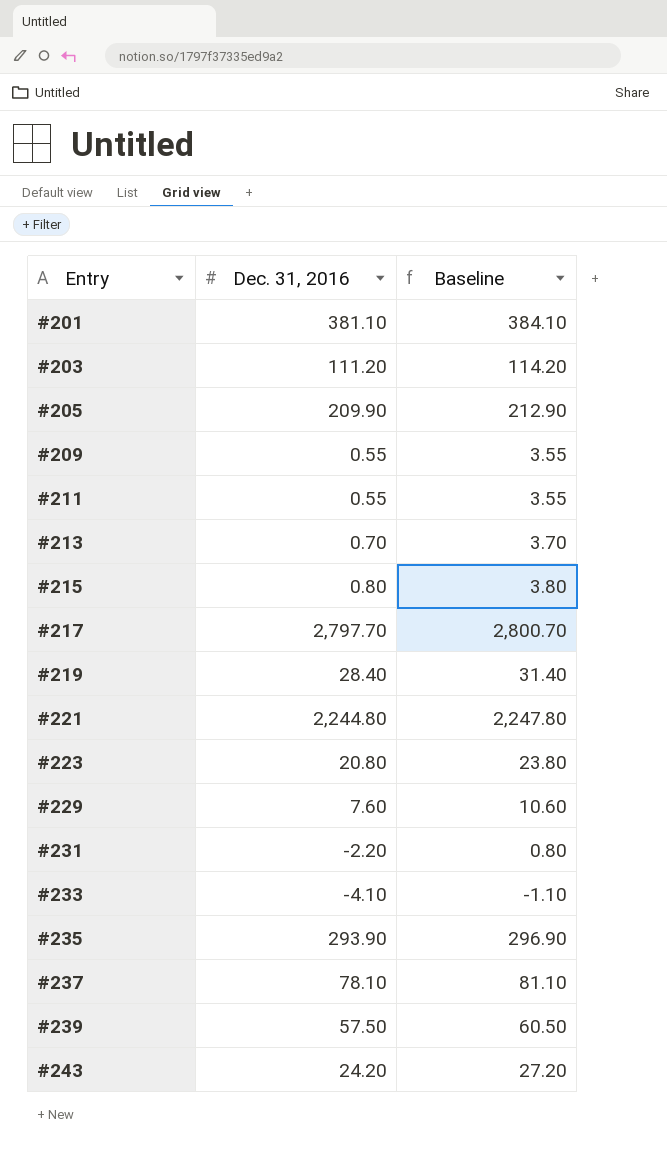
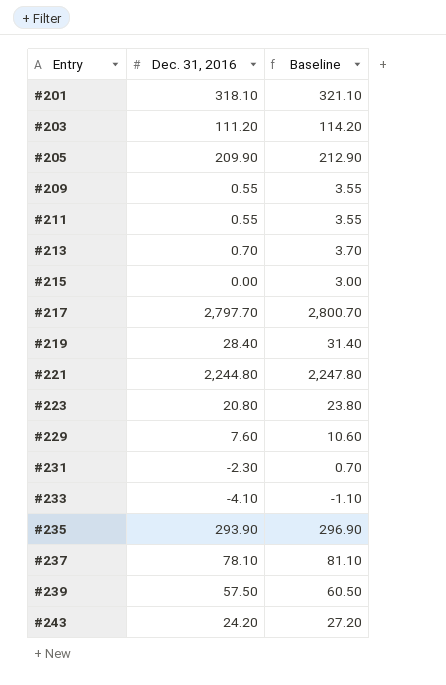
#201 | Dec. 31, 2016: 381.10 -> 318.10
#201 | Baseline: 384.10 -> 321.10
#215 | Dec. 31, 2016: 0.80 -> 0.00
#215 | Baseline: 3.80 -> 3.00
#231 | Dec. 31, 2016: -2.20 -> -2.30
#231 | Baseline: 0.80 -> 0.70

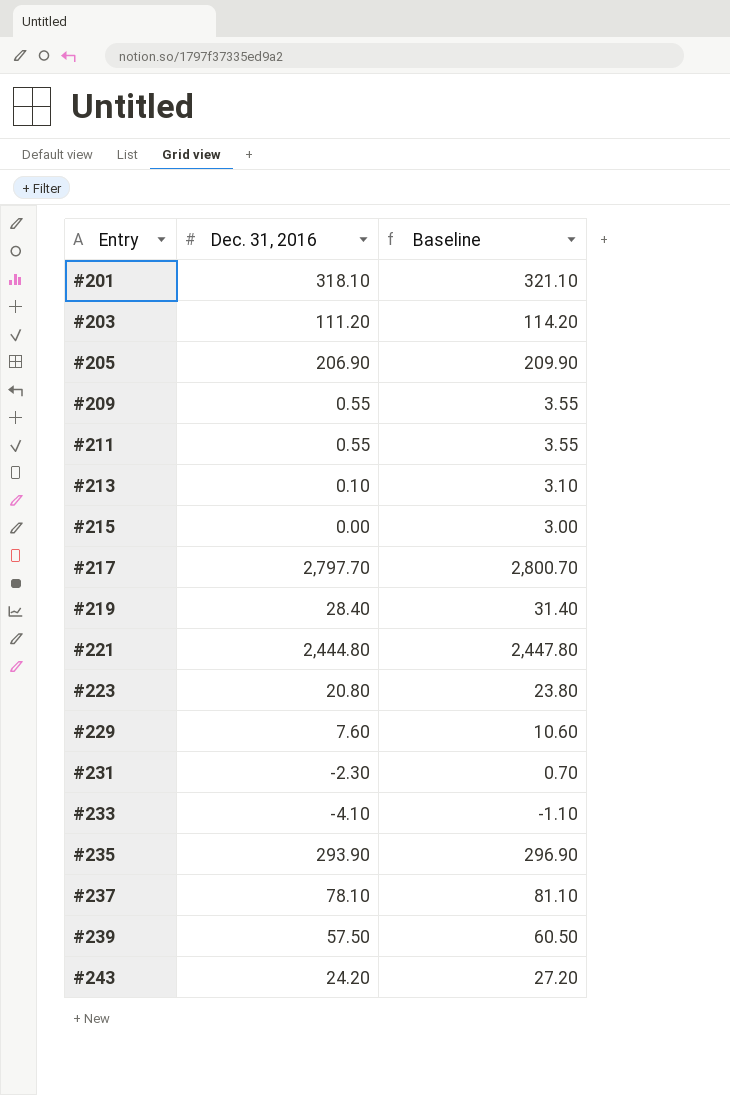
#205 | Dec. 31, 2016: 209.90 -> 206.90
#205 | Baseline: 212.90 -> 209.90
#213 | Dec. 31, 2016: 0.70 -> 0.10
#213 | Baseline: 3.70 -> 3.10
#221 | Dec. 31, 2016: 2,244.80 -> 2,444.80
#221 | Baseline: 2,247.80 -> 2,447.80

